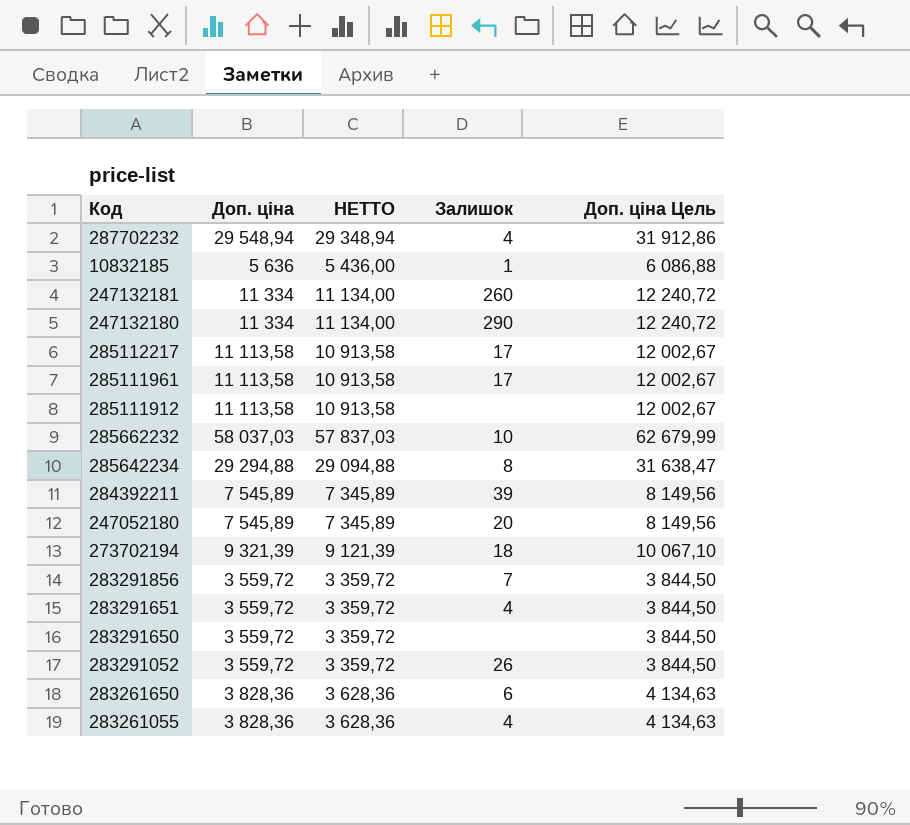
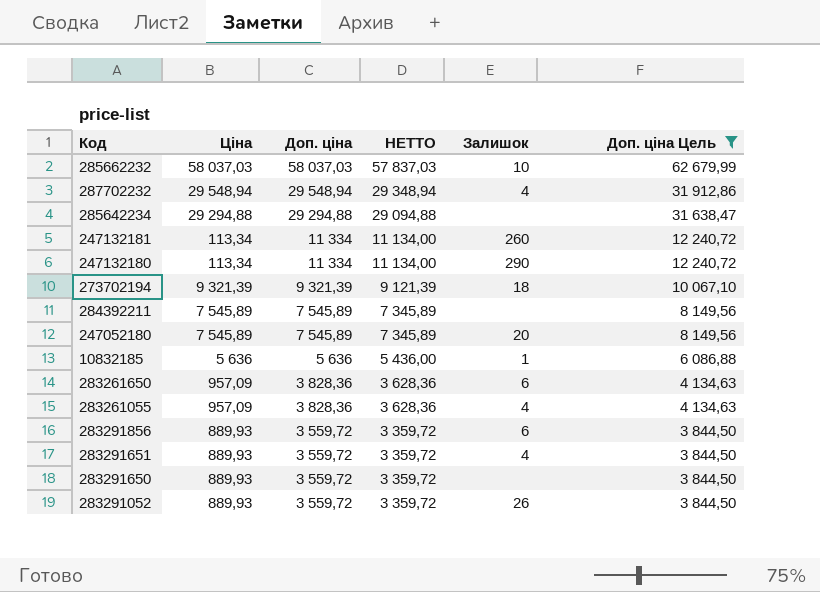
filter: none -> Доп. ціна Цель != 12 002,67
row order: none -> Доп. ціна descending
column Ціна | position: none -> 2
285642234 | Залишок: 8 -> none
284392211 | Залишок: 39 -> none
283291856 | Залишок: 7 -> 6

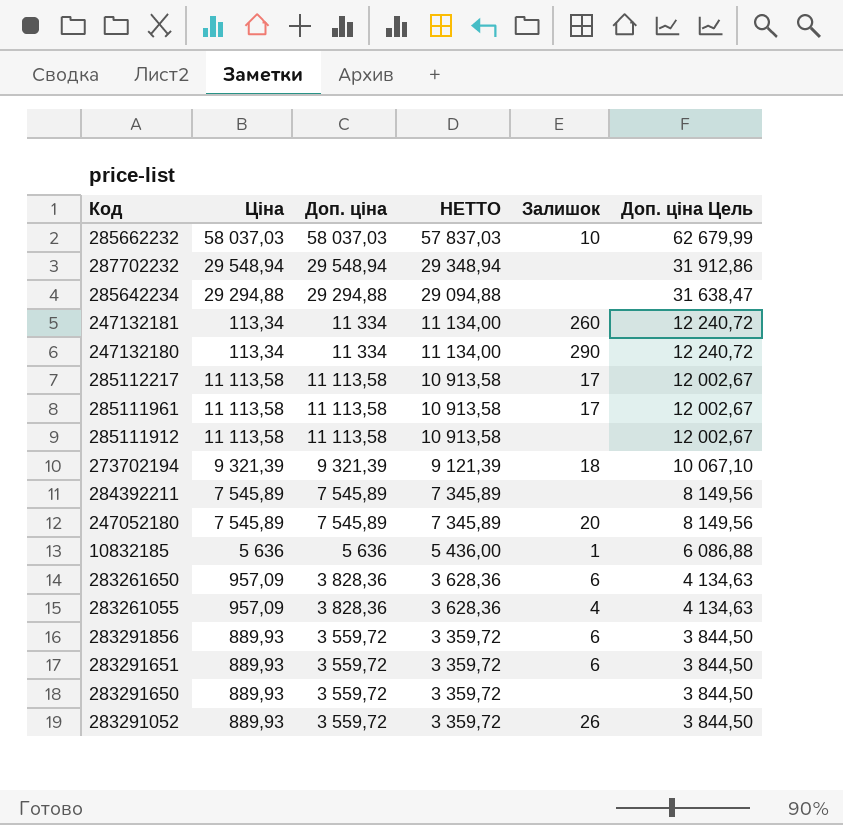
filter: Доп. ціна Цель != 12 002,67 -> none
287702232 | Залишок: 4 -> none
283291651 | Залишок: 4 -> 6

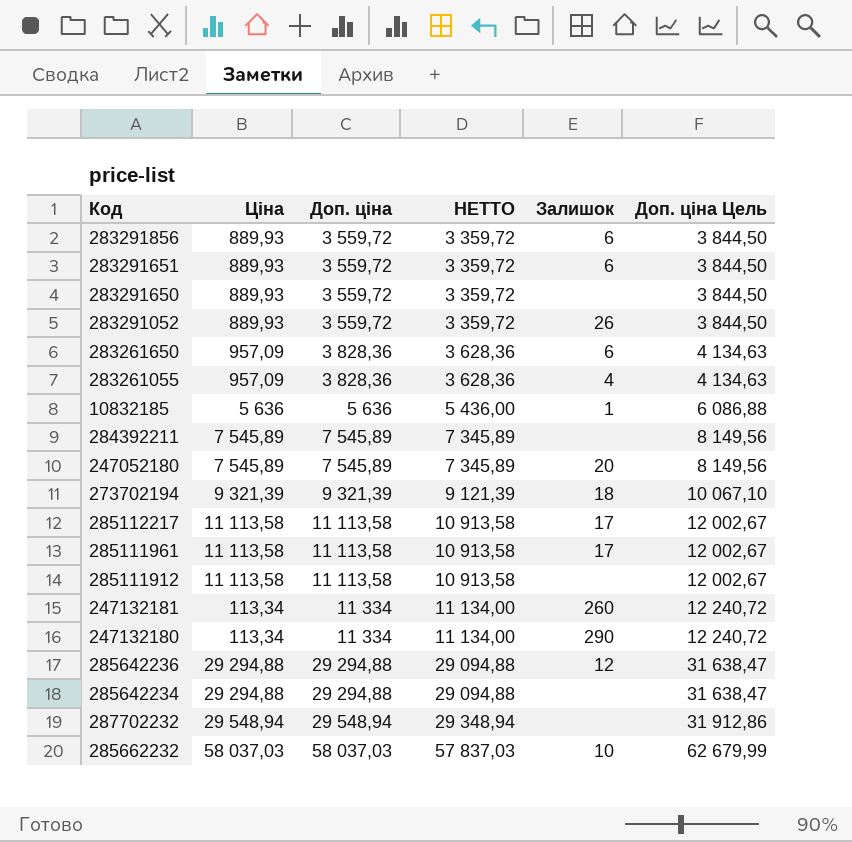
row order: Доп. ціна descending -> Доп. ціна ascending
row 285642236: none -> 29 294,88 | 29 294,88 | 29 094,88 | 12 | 31 638,47

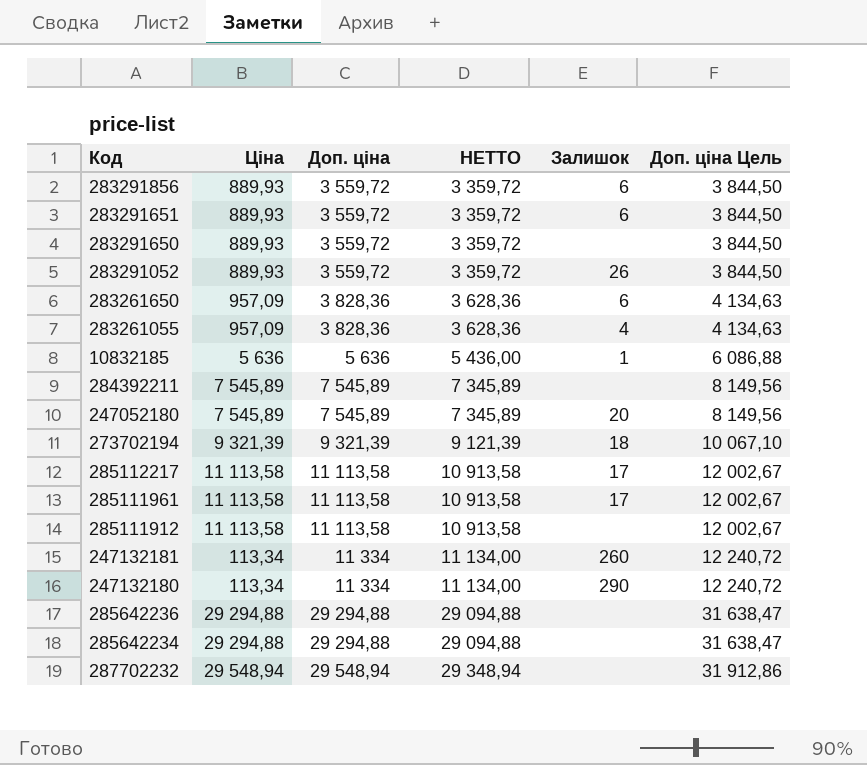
row 285662232: 58 037,03 | 58 037,03 | 57 837,03 | 10 | 62 679,99 -> none
285642236 | Залишок: 12 -> none

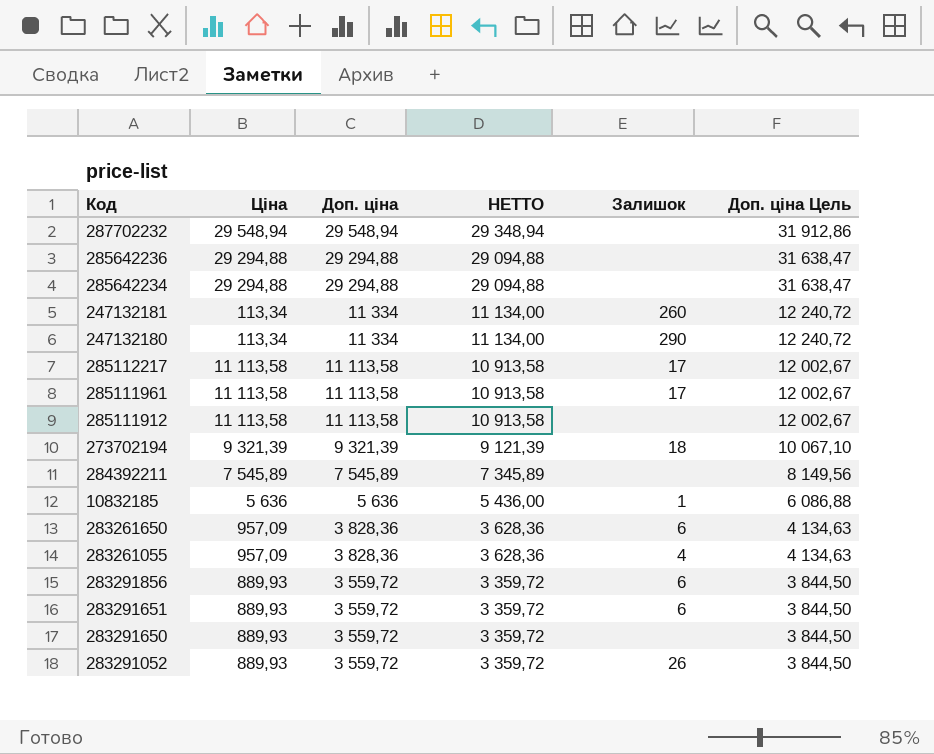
row order: Доп. ціна ascending -> Доп. ціна descending
row 247052180: 7 545,89 | 7 545,89 | 7 345,89 | 20 | 8 149,56 -> none

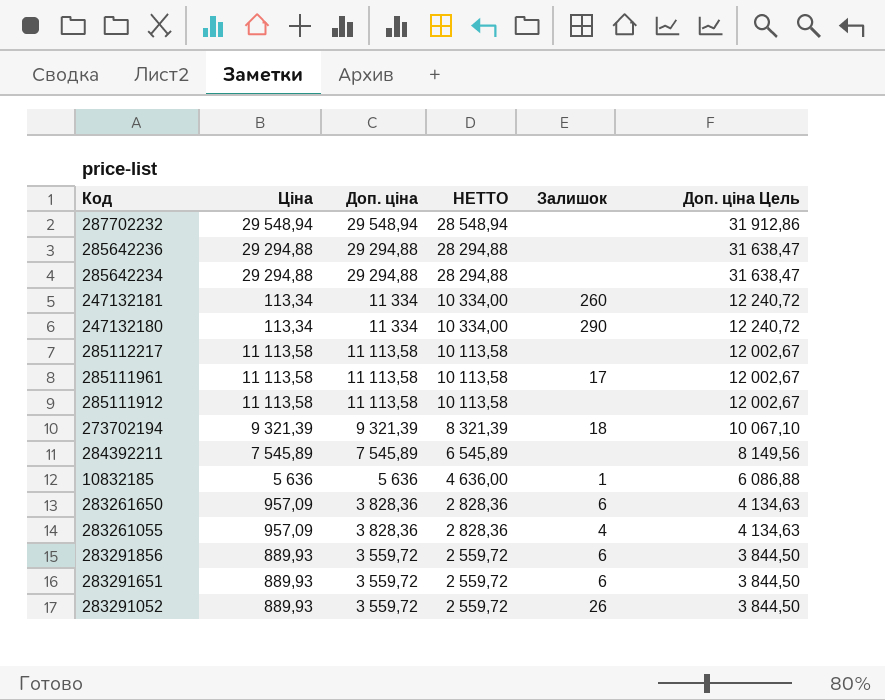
column НЕТТО | formula: [Доп. ціна] - 200 -> [Доп. ціна] - 1000
row 283291650: 889,93 | 3 559,72 | 3 359,72 | none | 3 844,50 -> none
285112217 | Залишок: 17 -> none

